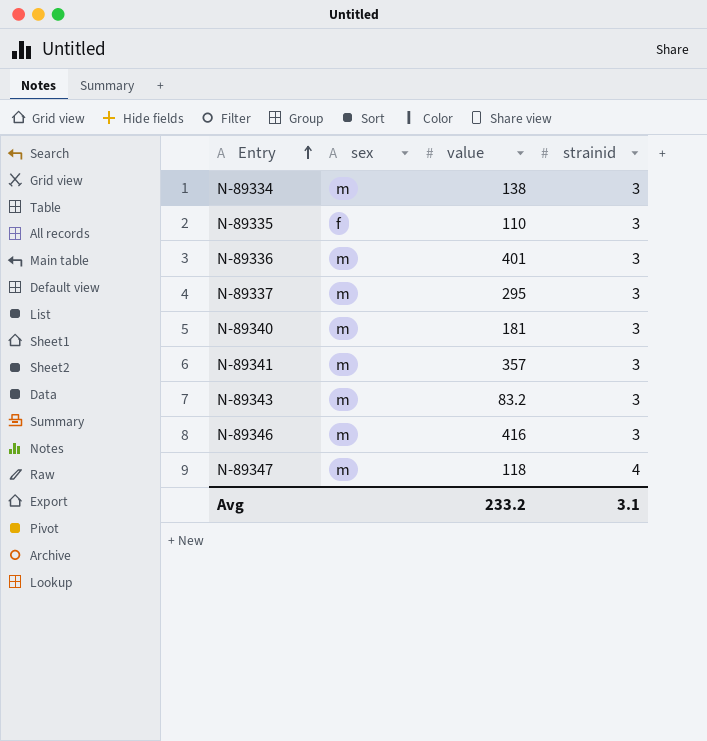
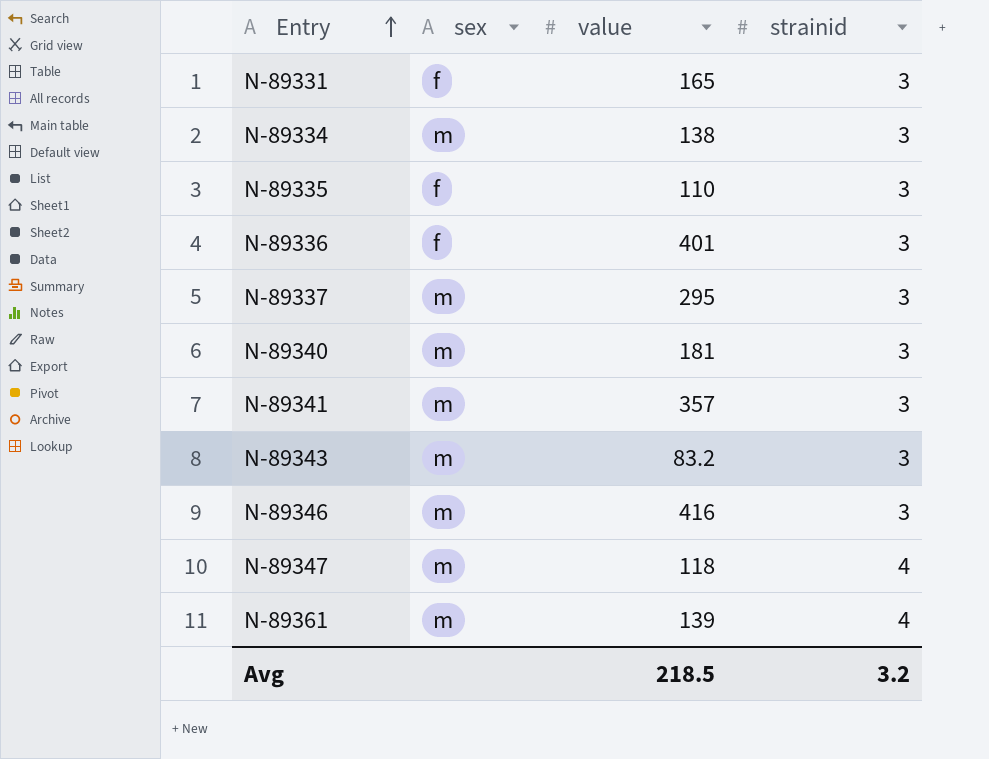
row N-89331: none -> f | 165 | 3
N-89336 | sex: m -> f
row N-89361: none -> m | 139 | 4
Avg | value: 233.2 -> 218.5
Avg | strainid: 3.1 -> 3.2

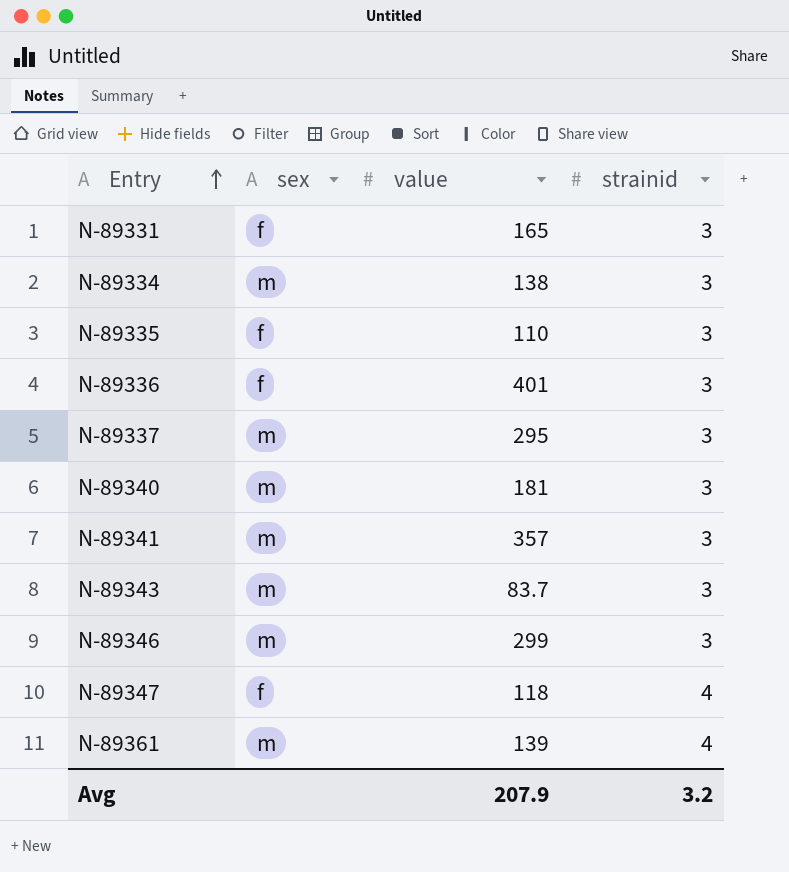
N-89343 | value: 83.2 -> 83.7
N-89346 | value: 416 -> 299
N-89347 | sex: m -> f
Avg | value: 218.5 -> 207.9

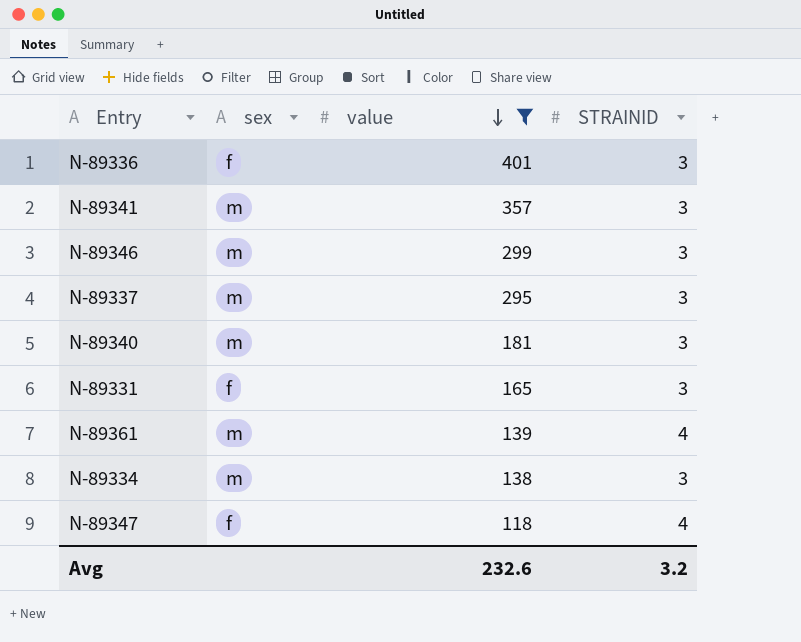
filter: none -> value >= 118
row order: Entry ascending -> value descending
column name: strainid -> STRAINID
Avg | value: 207.9 -> 232.6

